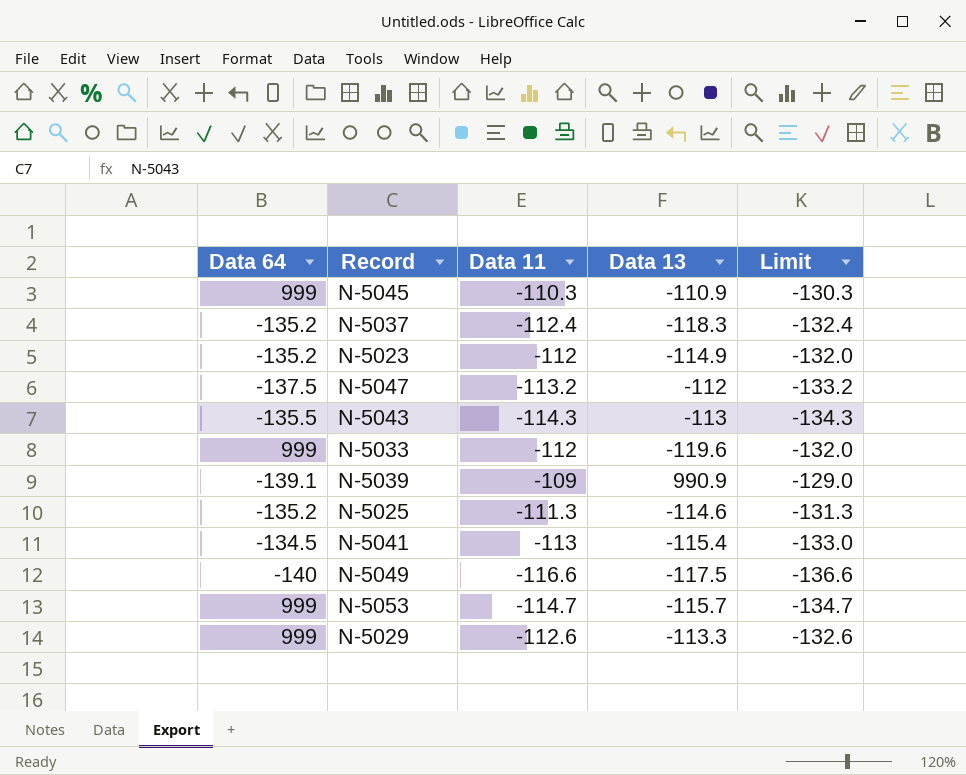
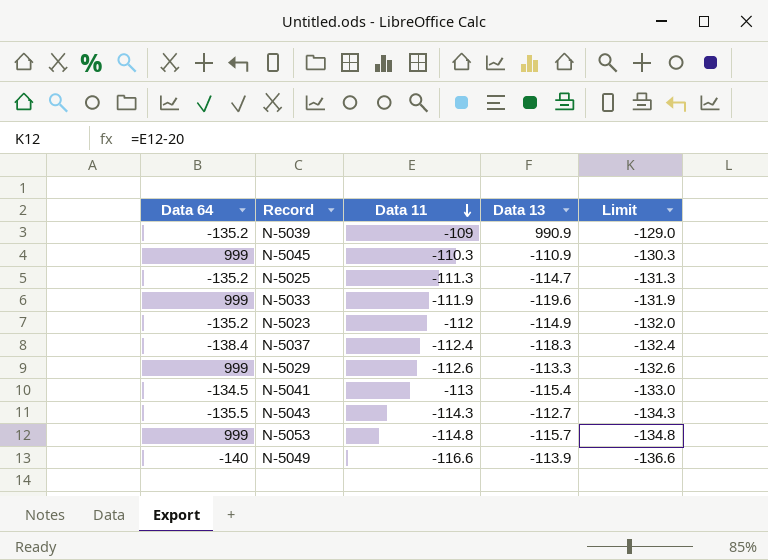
row order: none -> Data 11 descending
row N-5047: -137.5 | -113.2 | -112 | -133.2 -> none
N-5039 | Data 64: -139.1 -> -135.2
N-5025 | Data 13: -114.6 -> -114.7
N-5033 | Data 11: -112 -> -111.9
N-5033 | Limit: -132.0 -> -131.9
N-5037 | Data 64: -135.2 -> -138.4
N-5043 | Data 13: -113 -> -112.7
N-5053 | Data 11: -114.7 -> -114.8
N-5053 | Limit: -134.7 -> -134.8
N-5049 | Data 13: -117.5 -> -113.9

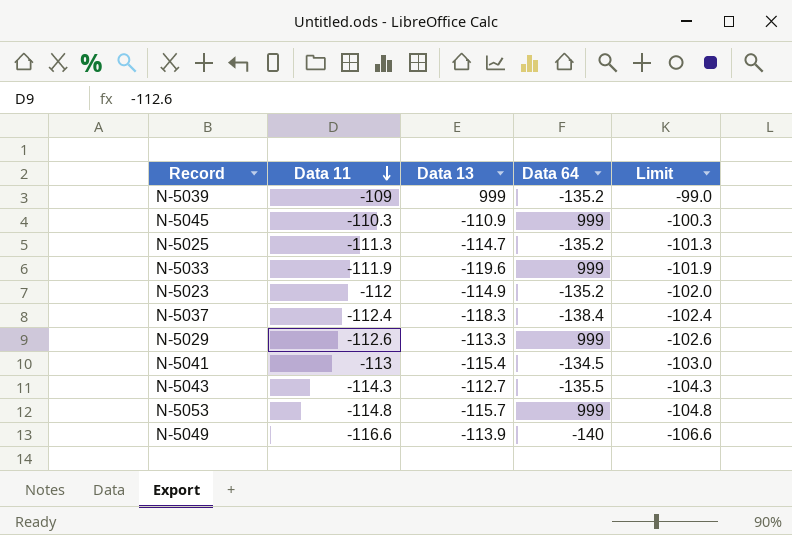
column Data 64 | position: 1 -> 4
column Limit | formula: [Data 11] - 20 -> [Data 11] + 10
N-5039 | Data 13: 990.9 -> 999

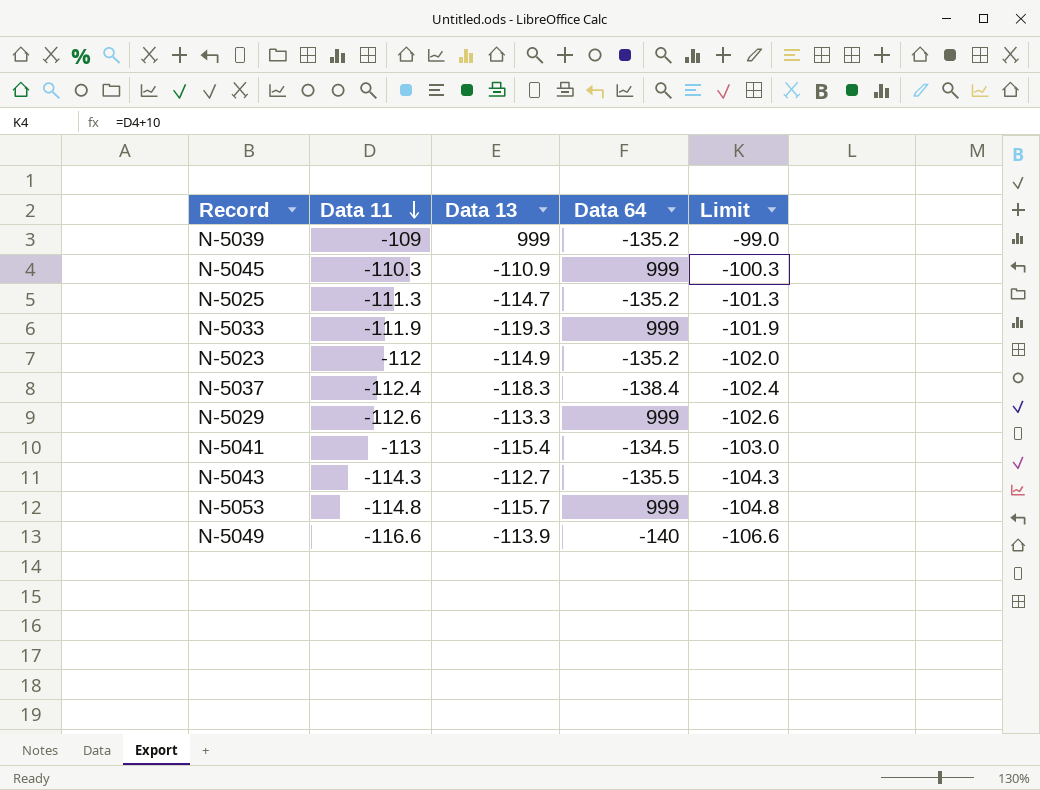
N-5033 | Data 13: -119.6 -> -119.3

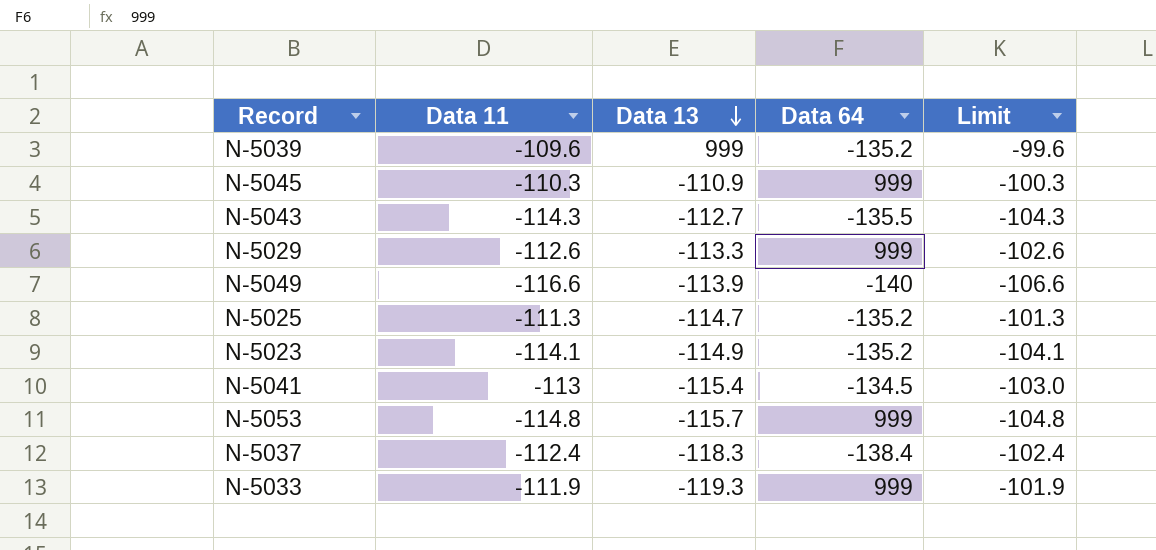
row order: Data 11 descending -> Data 13 descending
N-5039 | Data 11: -109 -> -109.6
N-5039 | Limit: -99.0 -> -99.6
N-5023 | Data 11: -112 -> -114.1
N-5023 | Limit: -102.0 -> -104.1

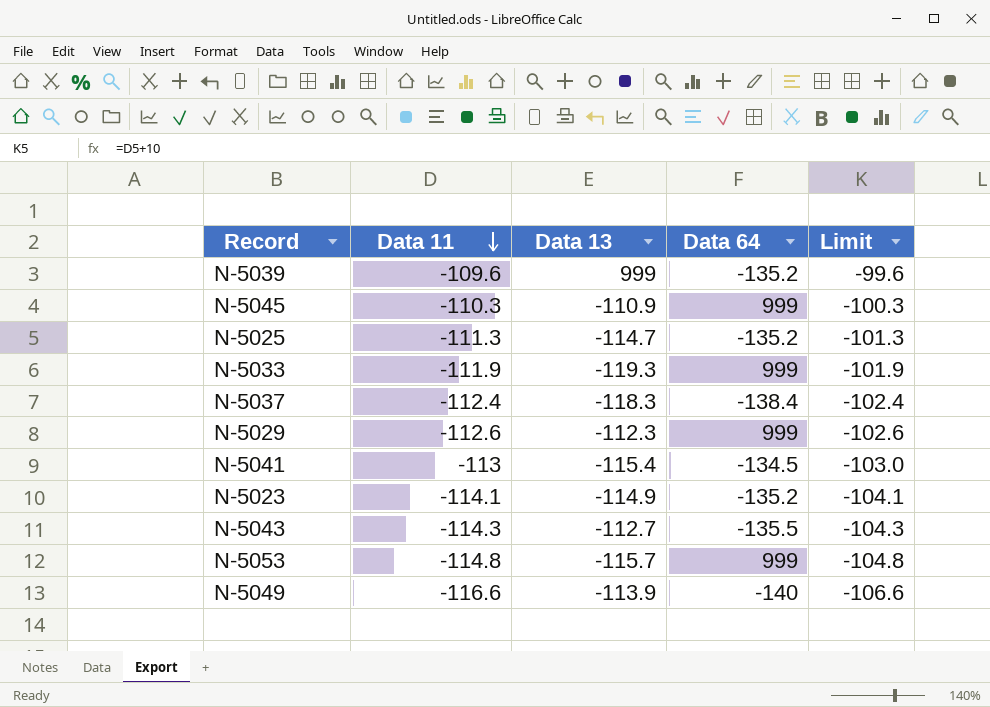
row order: Data 13 descending -> Data 11 descending
N-5029 | Data 13: -113.3 -> -112.3

